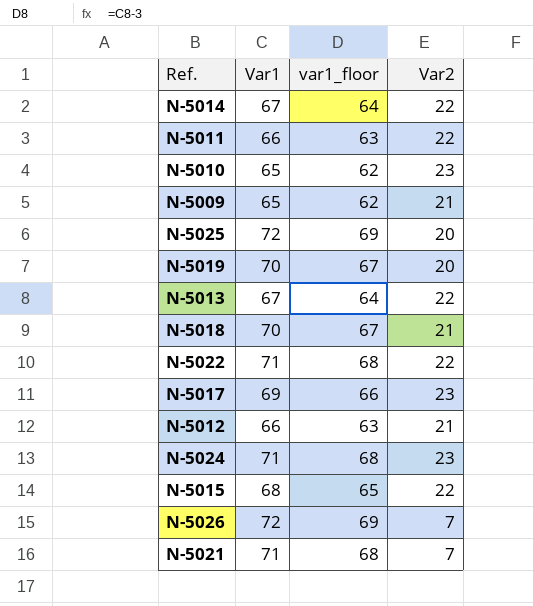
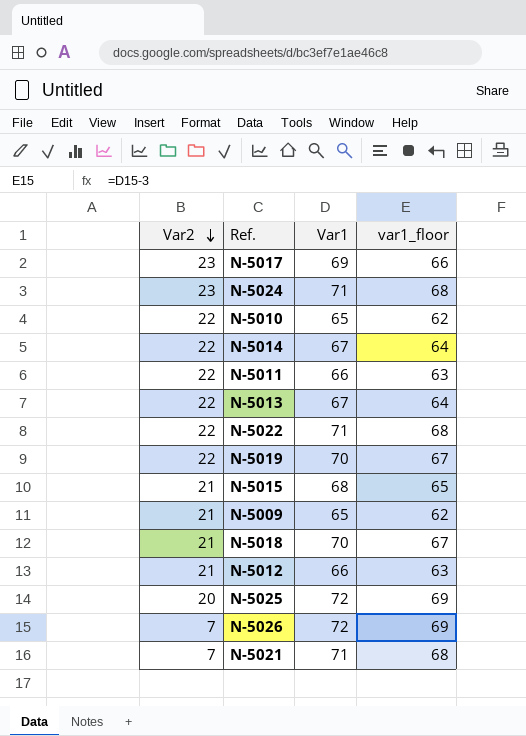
row order: none -> Var2 descending
column Var2 | position: 4 -> 1
N-5010 | Var2: 23 -> 22
N-5019 | Var2: 20 -> 22
N-5015 | Var2: 22 -> 21

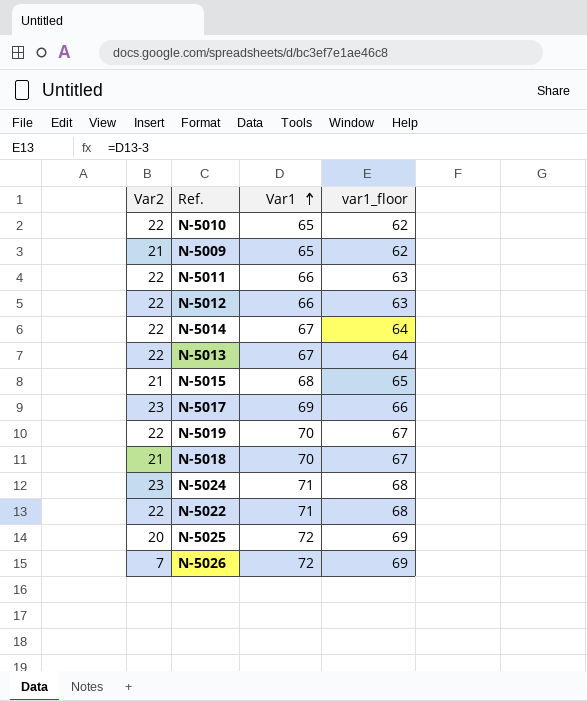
row order: Var2 descending -> Var1 ascending
row N-5021: 7 | 71 | 68 -> none
N-5012 | Var2: 21 -> 22

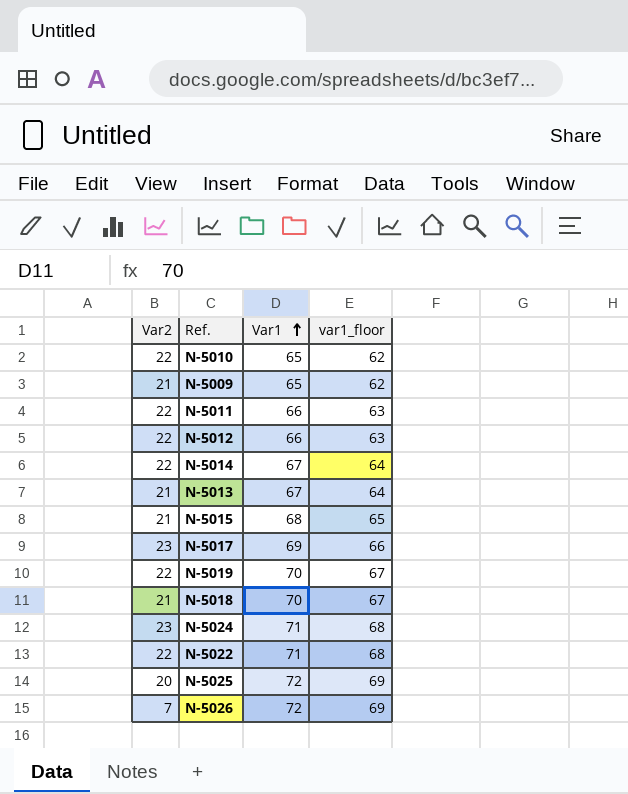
N-5013 | Var2: 22 -> 21

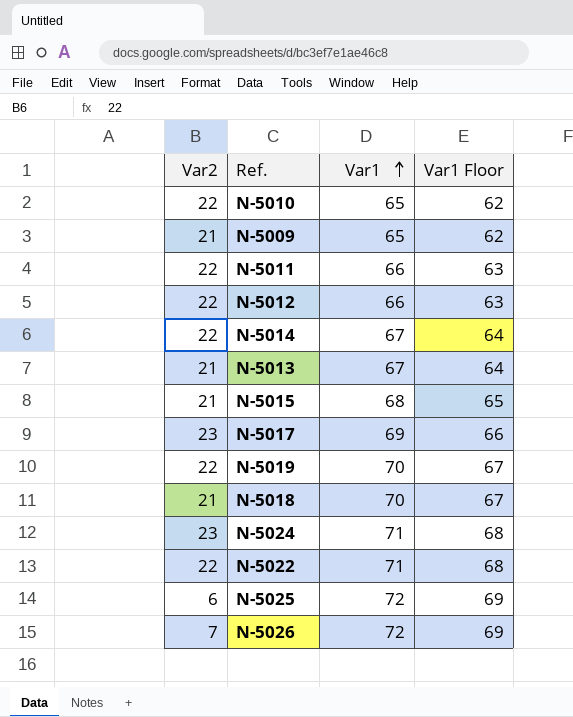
column name: var1_floor -> Var1 Floor
N-5025 | Var2: 20 -> 6

